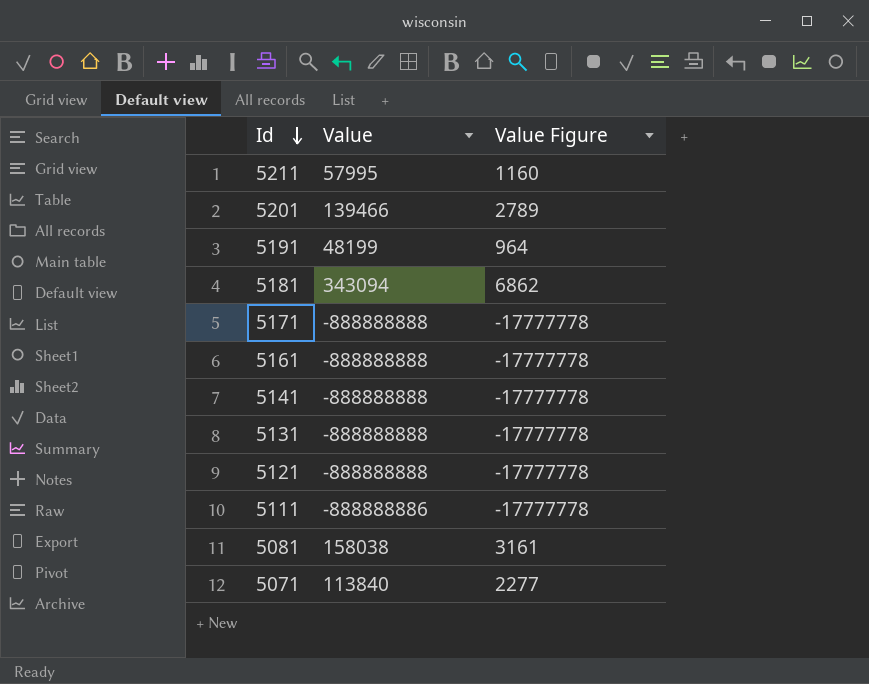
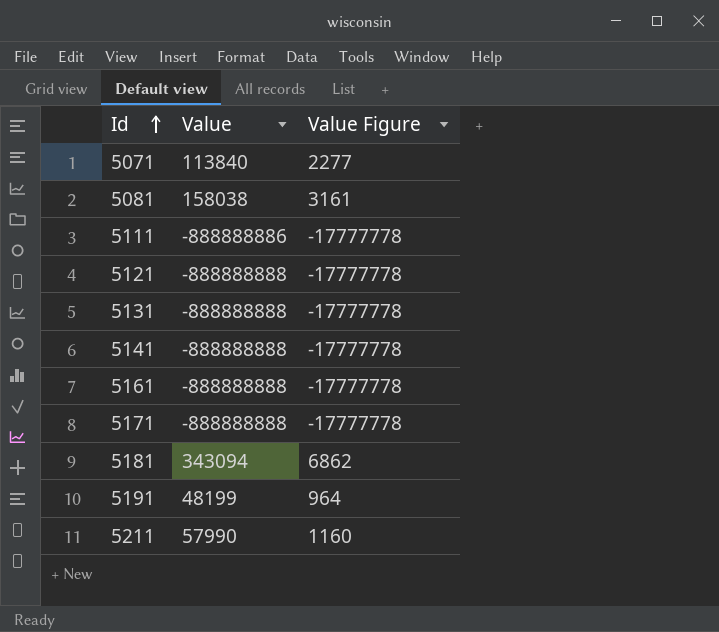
row order: Id descending -> Id ascending
row 5201: 139466 | 2789 -> none
5211 | Value: 57995 -> 57990

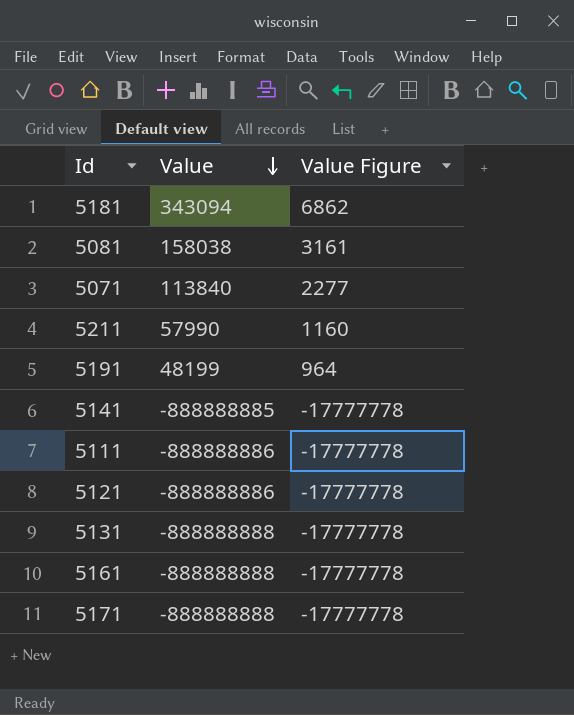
row order: Id ascending -> Value descending
5141 | Value: -888888888 -> -888888885
5121 | Value: -888888888 -> -888888886

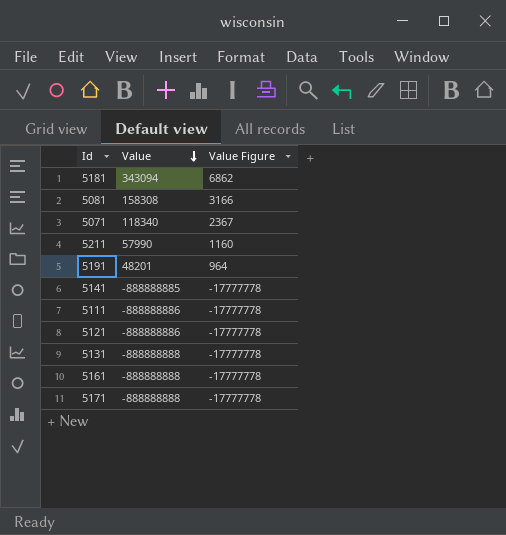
5081 | Value: 158038 -> 158308
5081 | Value Figure: 3161 -> 3166
5071 | Value: 113840 -> 118340
5071 | Value Figure: 2277 -> 2367
5191 | Value: 48199 -> 48201

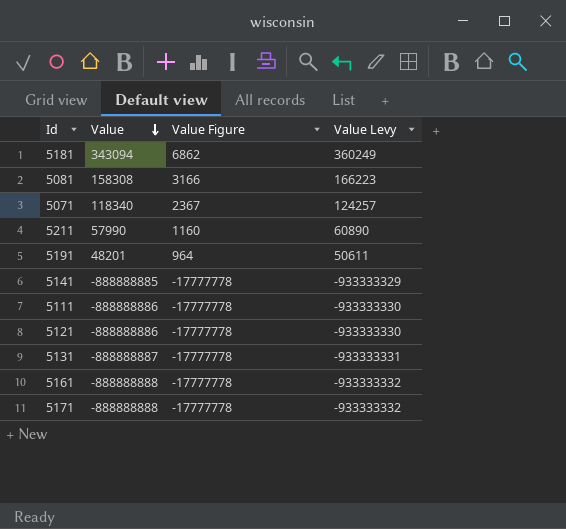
column Value Levy | formula: none -> [Value] * 1.05
5131 | Value: -888888888 -> -888888887

